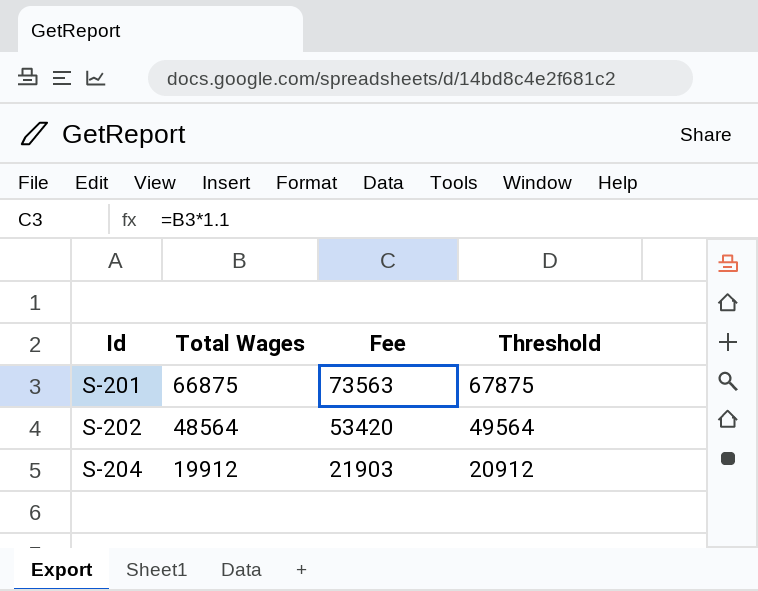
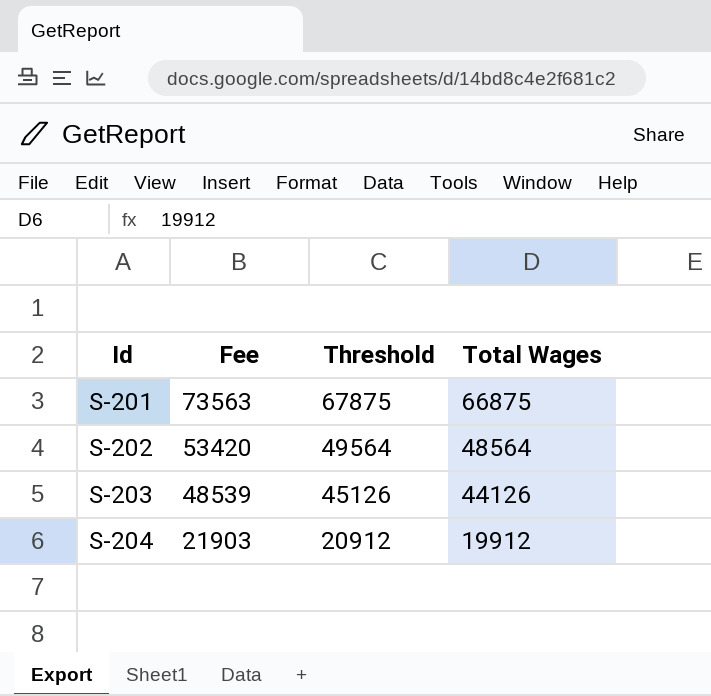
column Total Wages | position: 2 -> 4
row S-203: none -> 48539 | 45126 | 44126

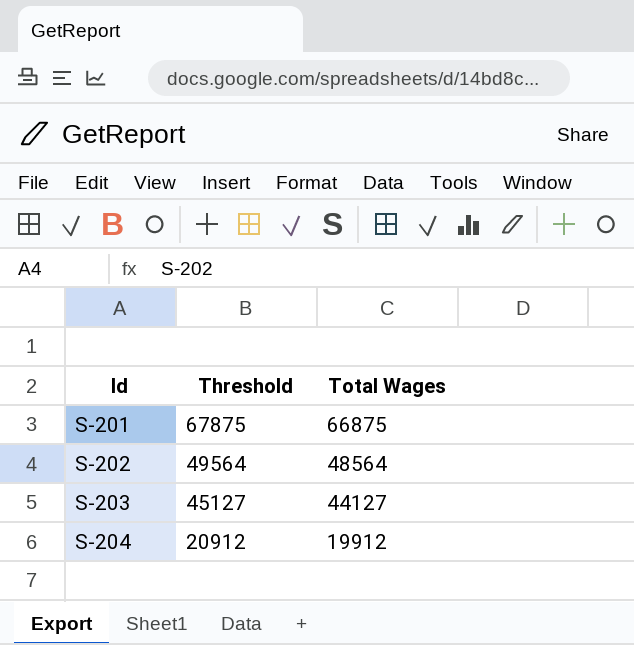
column Fee | formula: [Total Wages] * 1.1 -> none
S-203 | Threshold: 45126 -> 45127
S-203 | Total Wages: 44126 -> 44127

